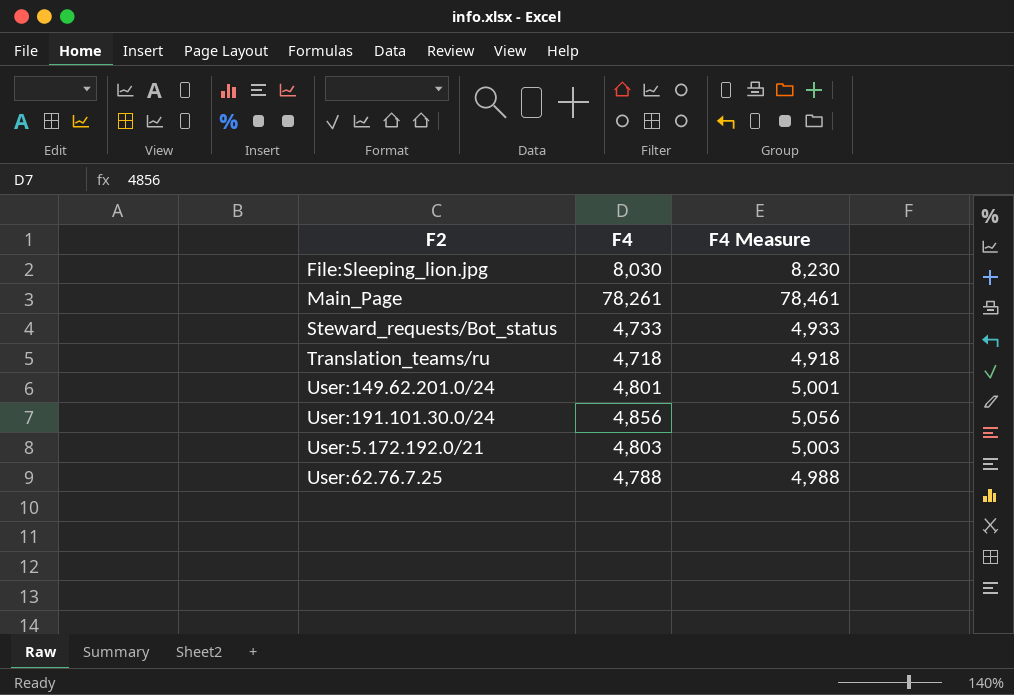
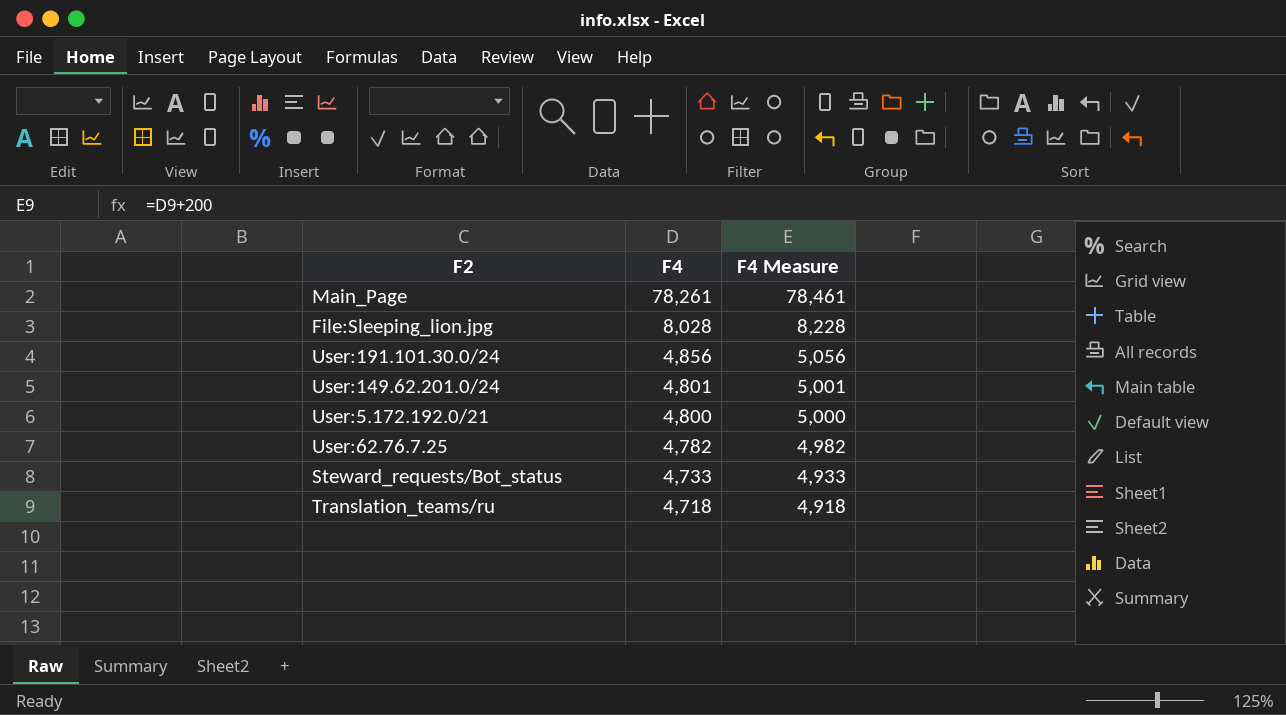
row order: none -> F4 descending
File:Sleeping_lion.jpg | F4: 8,030 -> 8,028
File:Sleeping_lion.jpg | F4 Measure: 8,230 -> 8,228
User:5.172.192.0/21 | F4: 4,803 -> 4,800
User:5.172.192.0/21 | F4 Measure: 5,003 -> 5,000
User:62.76.7.25 | F4: 4,788 -> 4,782
User:62.76.7.25 | F4 Measure: 4,988 -> 4,982

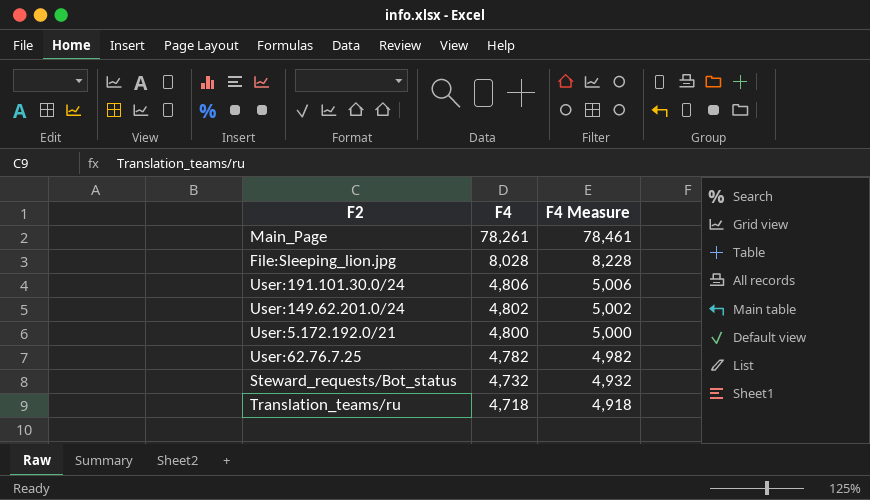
User:191.101.30.0/24 | F4: 4,856 -> 4,806
User:191.101.30.0/24 | F4 Measure: 5,056 -> 5,006
User:149.62.201.0/24 | F4: 4,801 -> 4,802
User:149.62.201.0/24 | F4 Measure: 5,001 -> 5,002
Steward_requests/Bot_status | F4: 4,733 -> 4,732
Steward_requests/Bot_status | F4 Measure: 4,933 -> 4,932

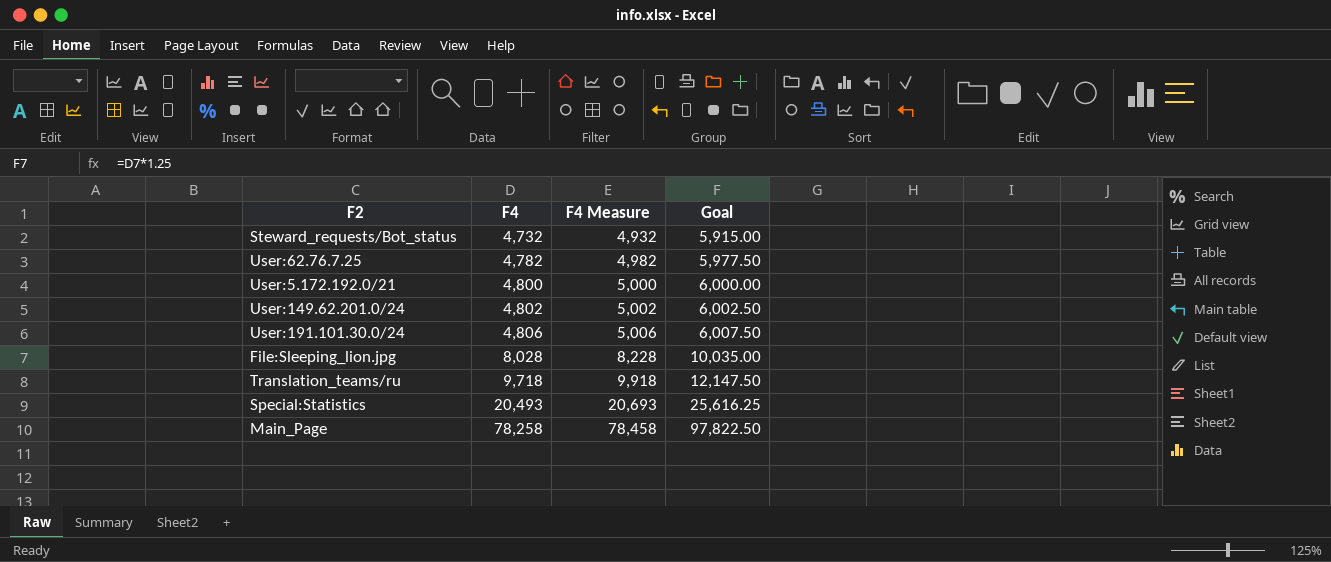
row order: F4 descending -> F4 ascending
column Goal | formula: none -> [F4] * 1.25
Translation_teams/ru | F4: 4,718 -> 9,718
Translation_teams/ru | F4 Measure: 4,918 -> 9,918
row Special:Statistics: none -> 20,493 | 20,693 | 25,616.25
Main_Page | F4: 78,261 -> 78,258
Main_Page | F4 Measure: 78,461 -> 78,458

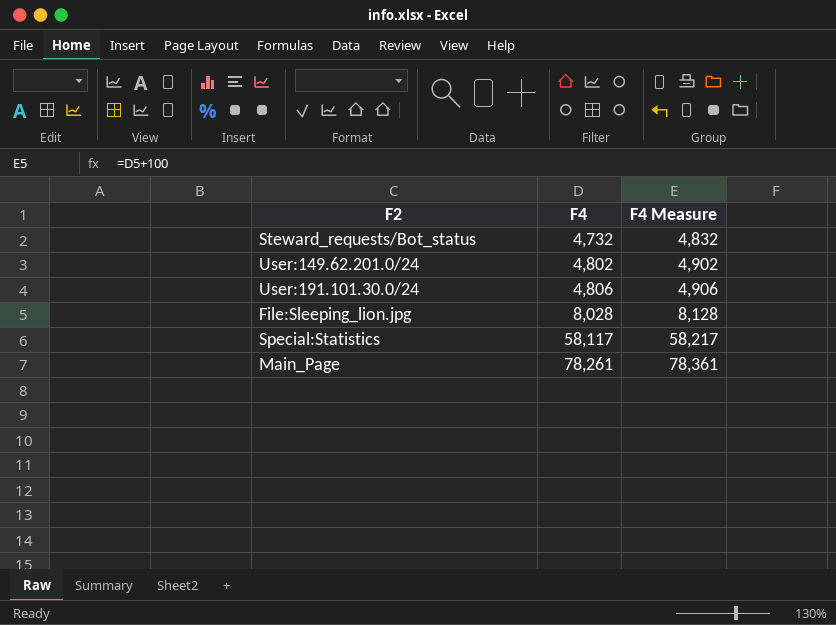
column Goal | formula: [F4] * 1.25 -> none
column F4 Measure | formula: [F4] + 200 -> [F4] + 100
row User:62.76.7.25: 4,782 | 4,982 | 5,977.50 -> none
row User:5.172.192.0/21: 4,800 | 5,000 | 6,000.00 -> none
row Translation_teams/ru: 9,718 | 9,918 | 12,147.50 -> none
Special:Statistics | F4: 20,493 -> 58,117
Main_Page | F4: 78,258 -> 78,261

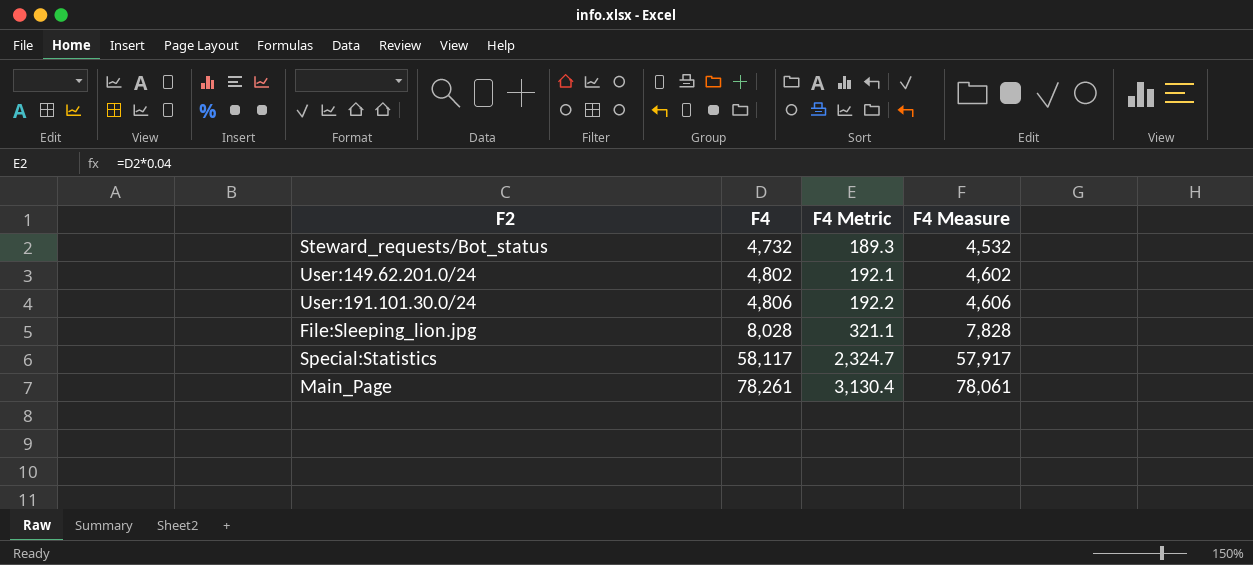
column F4 Metric | formula: none -> [F4] * 0.04
column F4 Measure | formula: [F4] + 100 -> [F4] - 200

